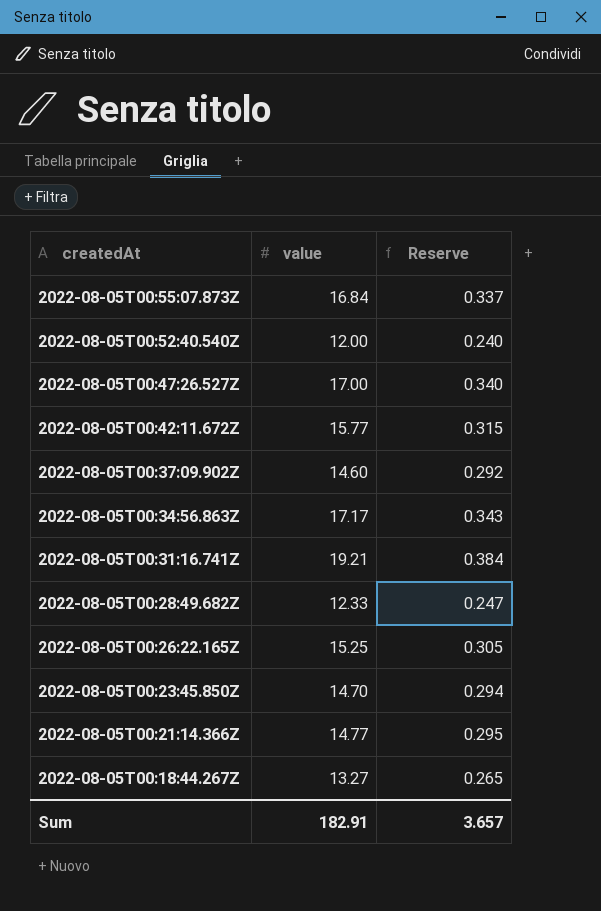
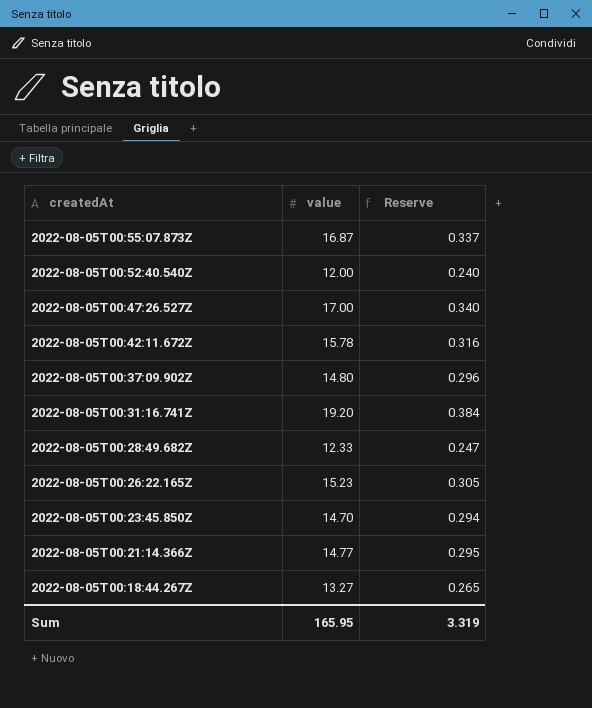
row 2022-08-05T00:34:56.863Z: 17.17 | 0.343 -> none
2022-08-05T00:55:07.873Z | value: 16.84 -> 16.87
2022-08-05T00:42:11.672Z | value: 15.77 -> 15.78
2022-08-05T00:42:11.672Z | Reserve: 0.315 -> 0.316
2022-08-05T00:37:09.902Z | value: 14.60 -> 14.80
2022-08-05T00:37:09.902Z | Reserve: 0.292 -> 0.296
2022-08-05T00:31:16.741Z | value: 19.21 -> 19.20
2022-08-05T00:26:22.165Z | value: 15.25 -> 15.23
Sum | value: 182.91 -> 165.95
Sum | Reserve: 3.657 -> 3.319

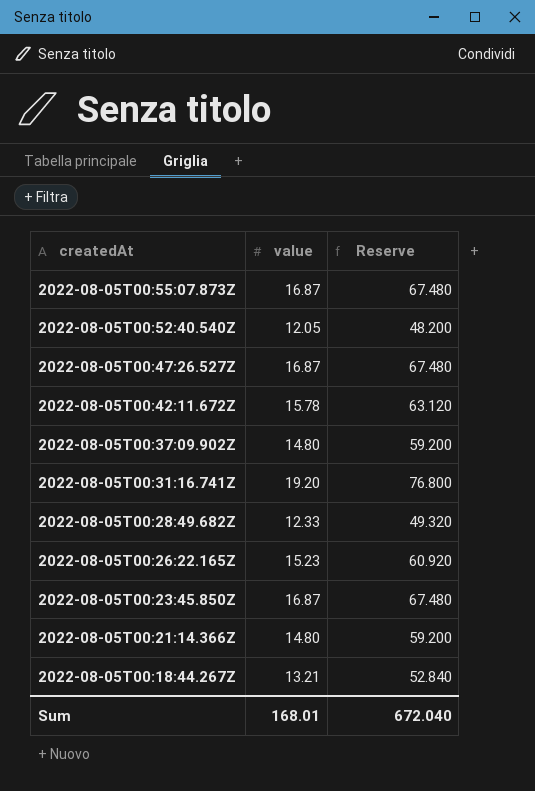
column Reserve | formula: [value] * 0.02 -> [value] * 4
2022-08-05T00:52:40.540Z | value: 12.00 -> 12.05
2022-08-05T00:47:26.527Z | value: 17.00 -> 16.87
2022-08-05T00:23:45.850Z | value: 14.70 -> 16.87
2022-08-05T00:21:14.366Z | value: 14.77 -> 14.80
2022-08-05T00:18:44.267Z | value: 13.27 -> 13.21
Sum | value: 165.95 -> 168.01
Sum | Reserve: 3.319 -> 672.040

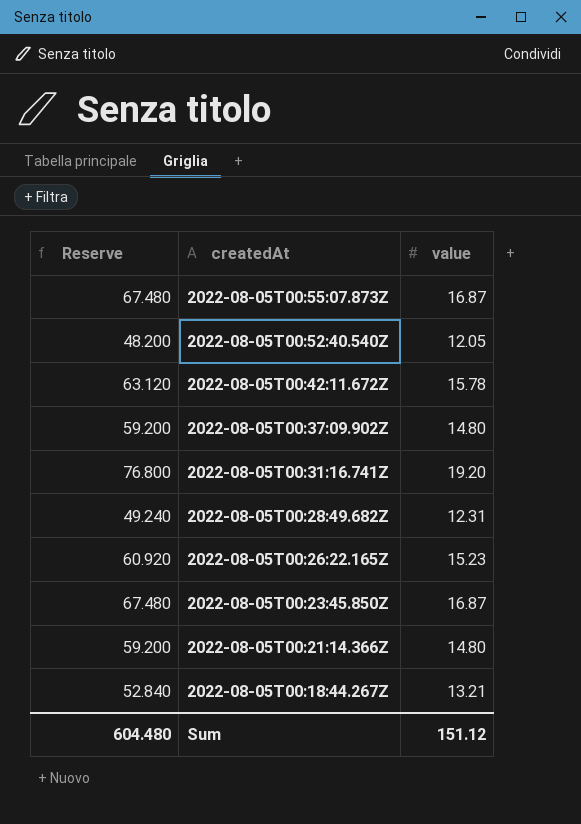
column Reserve | position: 3 -> 1
row 2022-08-05T00:47:26.527Z: 16.87 | 67.480 -> none
2022-08-05T00:28:49.682Z | Reserve: 49.320 -> 49.240
2022-08-05T00:28:49.682Z | value: 12.33 -> 12.31
Sum | Reserve: 672.040 -> 604.480
Sum | value: 168.01 -> 151.12

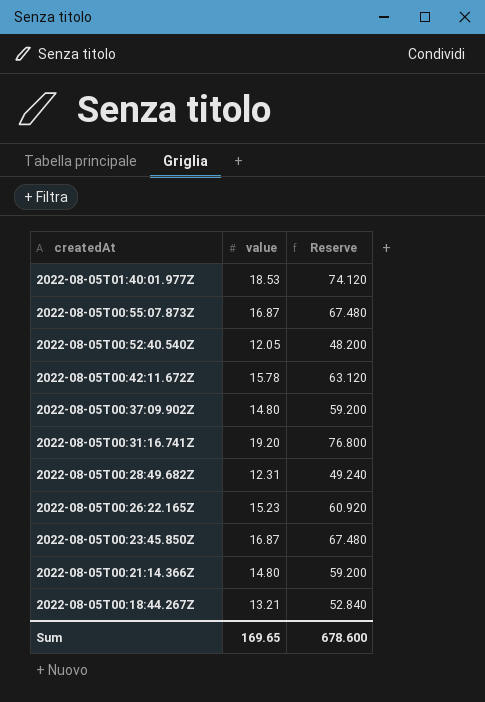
column Reserve | position: 1 -> 3
row 2022-08-05T01:40:01.977Z: none -> 18.53 | 74.120
Sum | value: 151.12 -> 169.65
Sum | Reserve: 604.480 -> 678.600

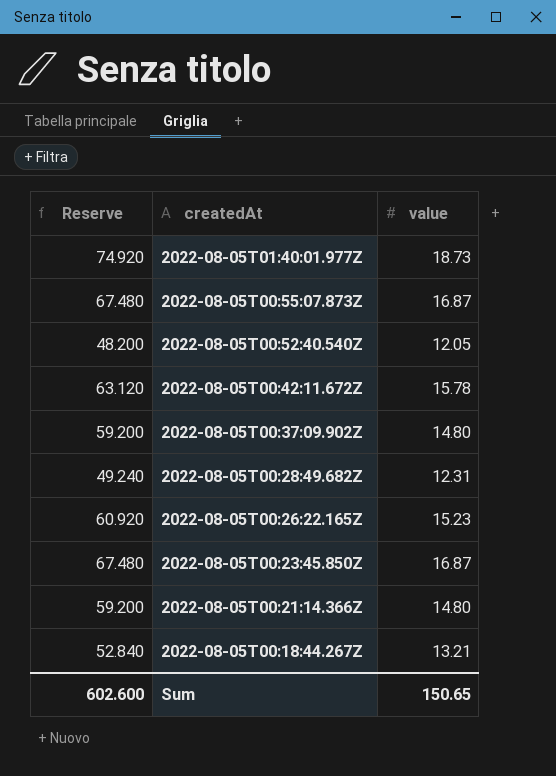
column Reserve | position: 3 -> 1
row 2022-08-05T00:31:16.741Z: 19.20 | 76.800 -> none
2022-08-05T01:40:01.977Z | Reserve: 74.120 -> 74.920
2022-08-05T01:40:01.977Z | value: 18.53 -> 18.73
Sum | Reserve: 678.600 -> 602.600
Sum | value: 169.65 -> 150.65

